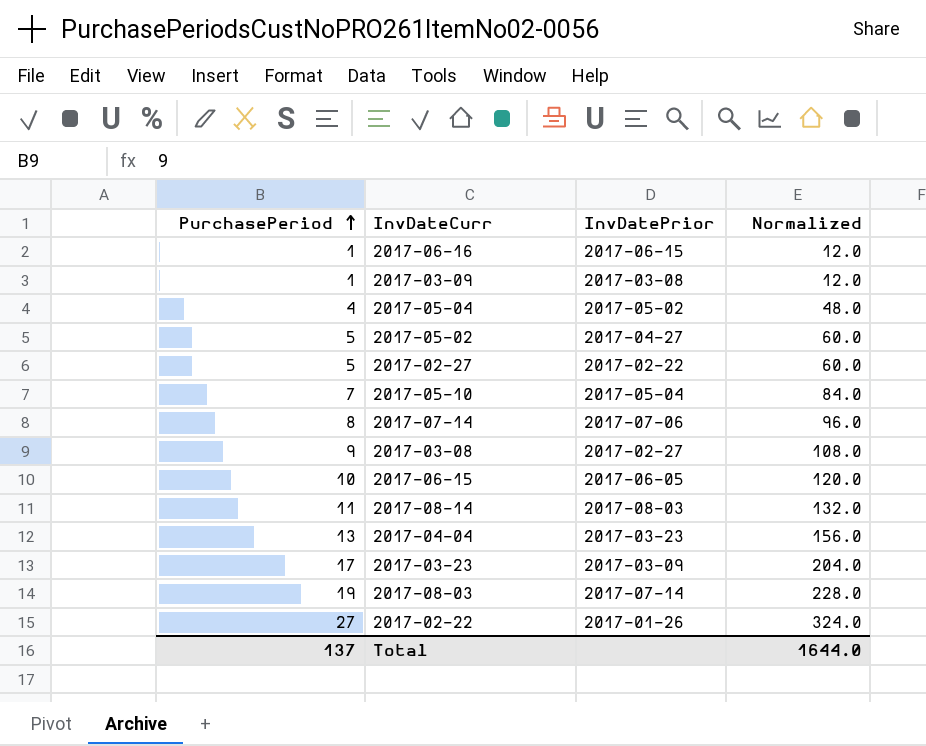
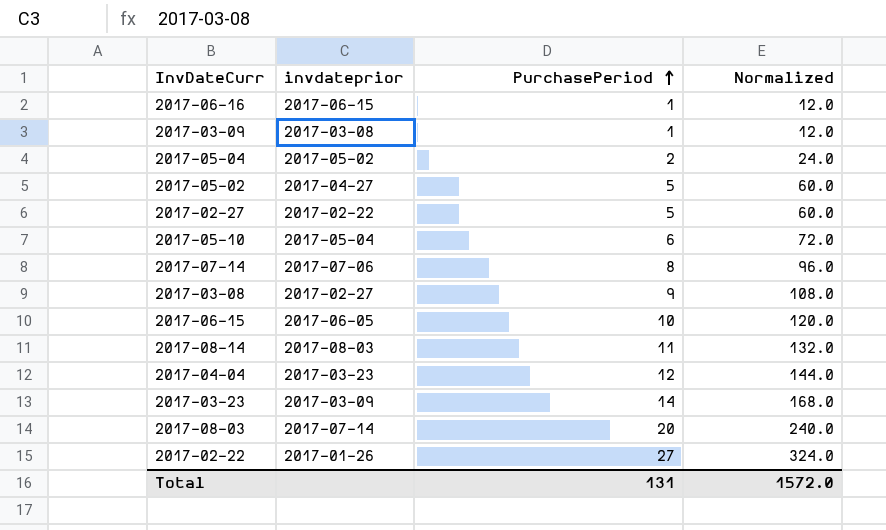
column name: InvDatePrior -> invdateprior
column PurchasePeriod | position: 1 -> 3
2017-05-04 | PurchasePeriod: 4 -> 2
2017-05-04 | Normalized: 48.0 -> 24.0
2017-05-10 | PurchasePeriod: 7 -> 6
2017-05-10 | Normalized: 84.0 -> 72.0
2017-04-04 | PurchasePeriod: 13 -> 12
2017-04-04 | Normalized: 156.0 -> 144.0
2017-03-23 | PurchasePeriod: 17 -> 14
2017-03-23 | Normalized: 204.0 -> 168.0
2017-08-03 | PurchasePeriod: 19 -> 20
2017-08-03 | Normalized: 228.0 -> 240.0
Total | PurchasePeriod: 137 -> 131
Total | Normalized: 1644.0 -> 1572.0

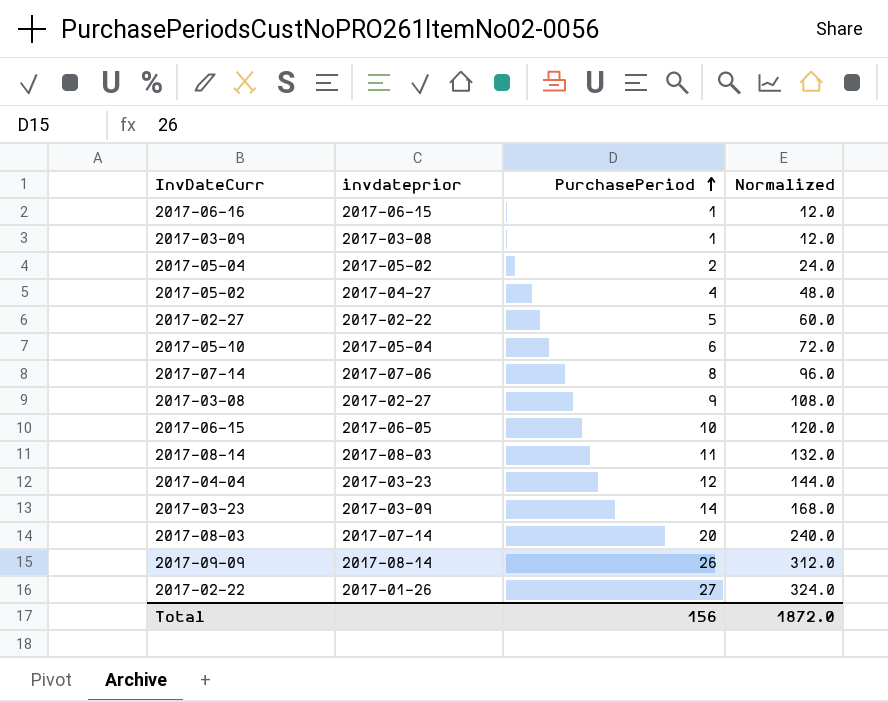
2017-05-02 | PurchasePeriod: 5 -> 4
2017-05-02 | Normalized: 60.0 -> 48.0
row 2017-09-09: none -> 2017-08-14 | 26 | 312.0
Total | PurchasePeriod: 131 -> 156
Total | Normalized: 1572.0 -> 1872.0

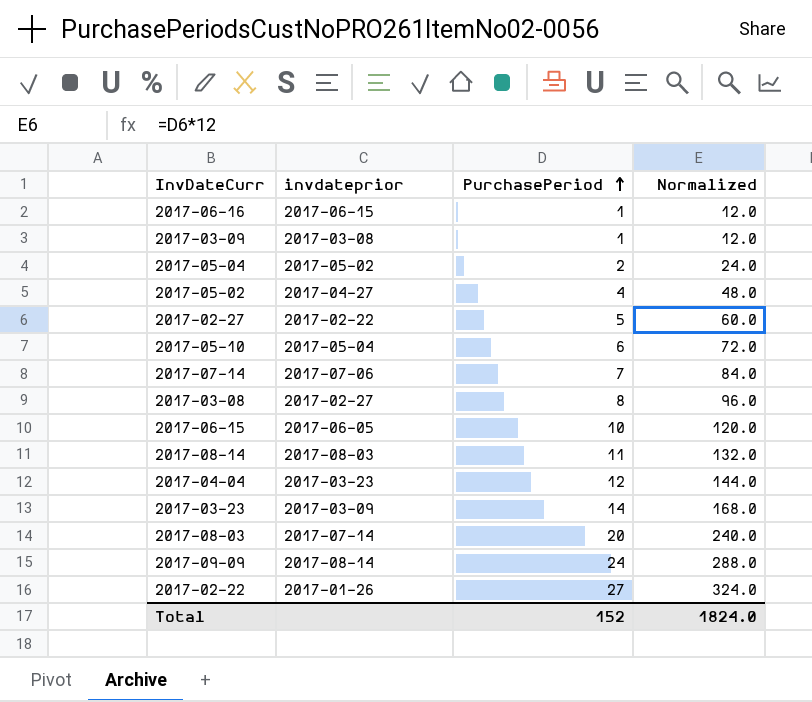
2017-07-14 | PurchasePeriod: 8 -> 7
2017-07-14 | Normalized: 96.0 -> 84.0
2017-03-08 | PurchasePeriod: 9 -> 8
2017-03-08 | Normalized: 108.0 -> 96.0
2017-09-09 | PurchasePeriod: 26 -> 24
2017-09-09 | Normalized: 312.0 -> 288.0
Total | PurchasePeriod: 156 -> 152
Total | Normalized: 1872.0 -> 1824.0

